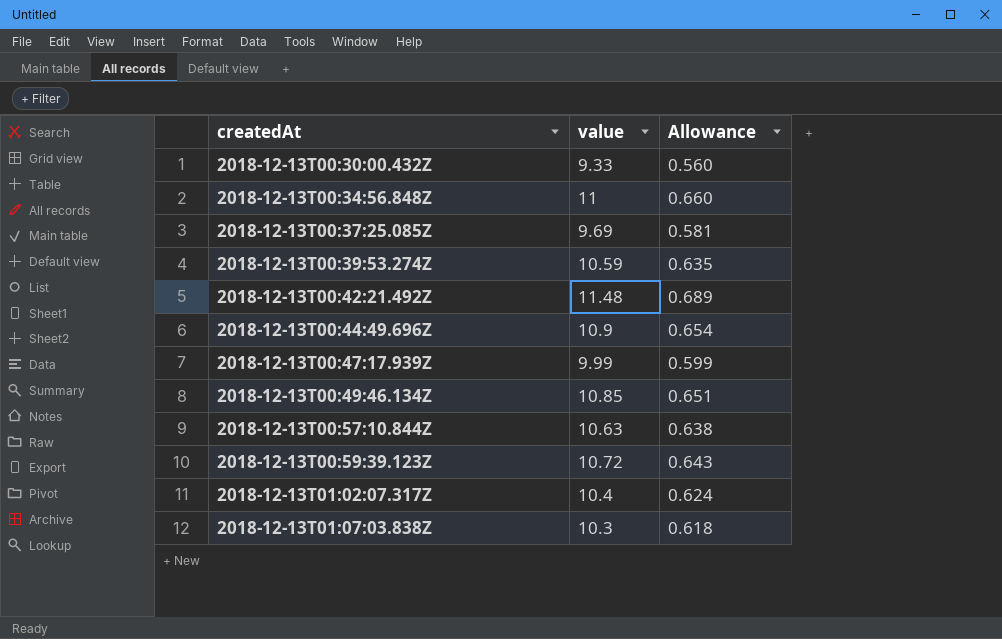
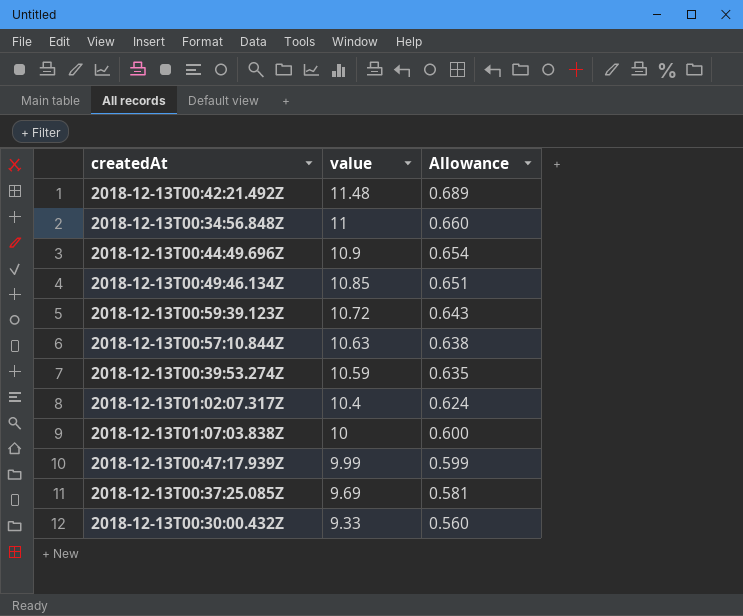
row order: createdAt ascending -> value descending
2018-12-13T01:07:03.838Z | value: 10.3 -> 10
2018-12-13T01:07:03.838Z | Allowance: 0.618 -> 0.600

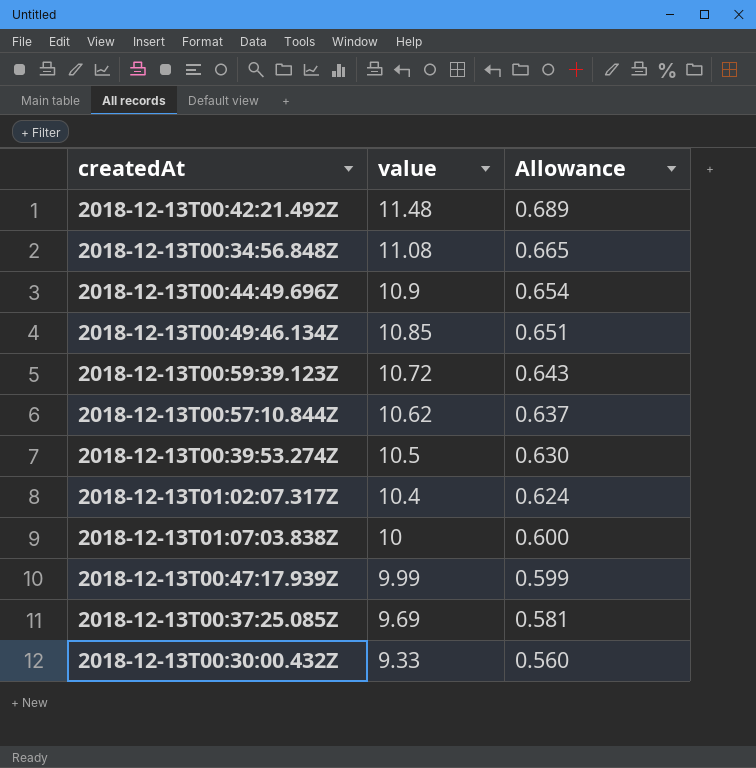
2018-12-13T00:34:56.848Z | value: 11 -> 11.08
2018-12-13T00:34:56.848Z | Allowance: 0.660 -> 0.665
2018-12-13T00:57:10.844Z | value: 10.63 -> 10.62
2018-12-13T00:57:10.844Z | Allowance: 0.638 -> 0.637
2018-12-13T00:39:53.274Z | value: 10.59 -> 10.5
2018-12-13T00:39:53.274Z | Allowance: 0.635 -> 0.630

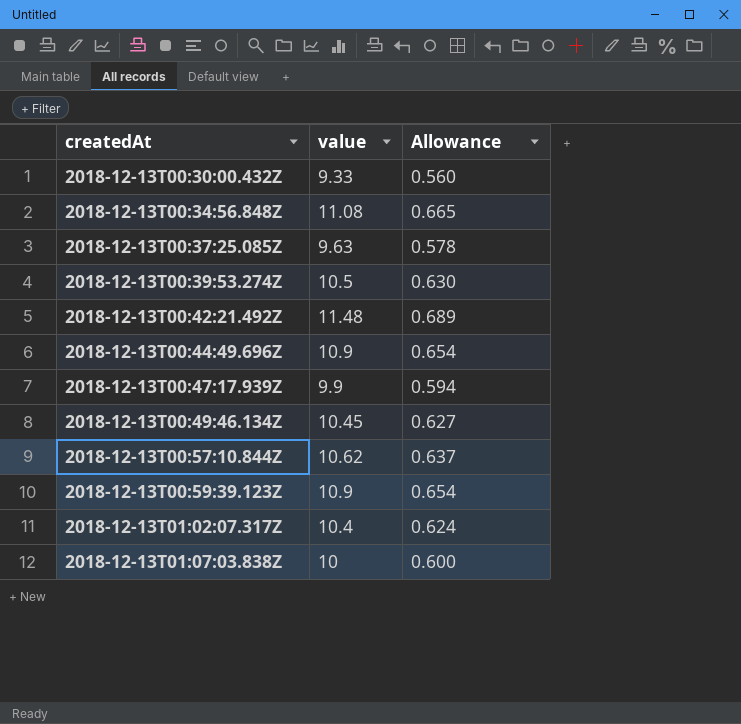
row order: value descending -> createdAt ascending
2018-12-13T00:37:25.085Z | value: 9.69 -> 9.63
2018-12-13T00:37:25.085Z | Allowance: 0.581 -> 0.578
2018-12-13T00:47:17.939Z | value: 9.99 -> 9.9
2018-12-13T00:47:17.939Z | Allowance: 0.599 -> 0.594
2018-12-13T00:49:46.134Z | value: 10.85 -> 10.45
2018-12-13T00:49:46.134Z | Allowance: 0.651 -> 0.627
2018-12-13T00:59:39.123Z | value: 10.72 -> 10.9
2018-12-13T00:59:39.123Z | Allowance: 0.643 -> 0.654

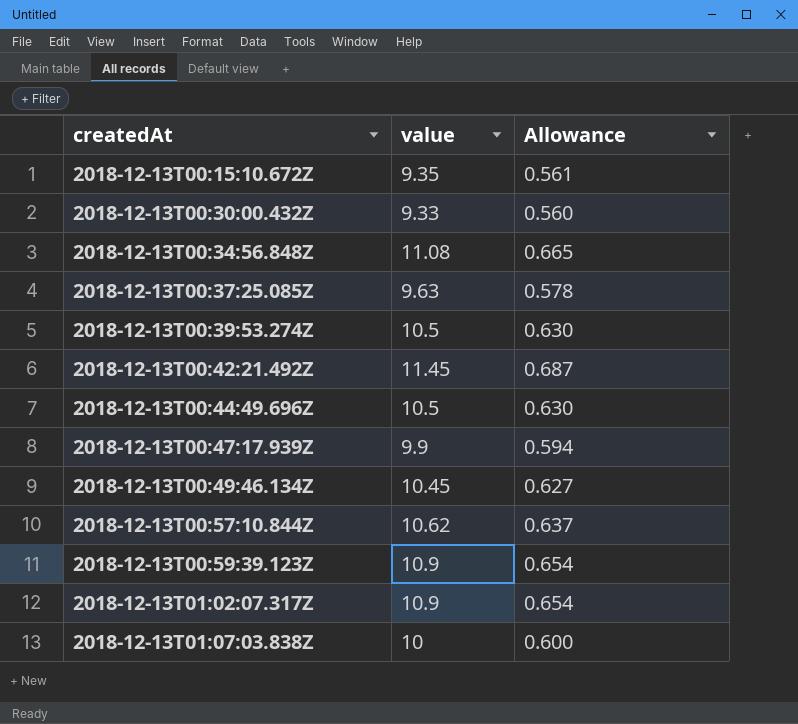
row 2018-12-13T00:15:10.672Z: none -> 9.35 | 0.561
2018-12-13T00:42:21.492Z | value: 11.48 -> 11.45
2018-12-13T00:42:21.492Z | Allowance: 0.689 -> 0.687
2018-12-13T00:44:49.696Z | value: 10.9 -> 10.5
2018-12-13T00:44:49.696Z | Allowance: 0.654 -> 0.630
2018-12-13T01:02:07.317Z | value: 10.4 -> 10.9
2018-12-13T01:02:07.317Z | Allowance: 0.624 -> 0.654

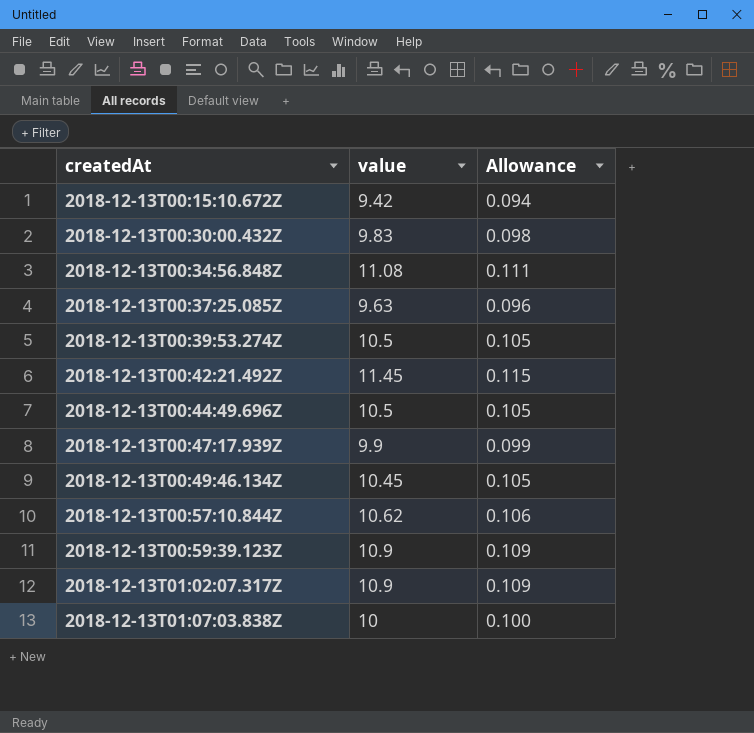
column Allowance | formula: [value] * 0.06 -> [value] * 0.01
2018-12-13T00:15:10.672Z | value: 9.35 -> 9.42
2018-12-13T00:30:00.432Z | value: 9.33 -> 9.83

